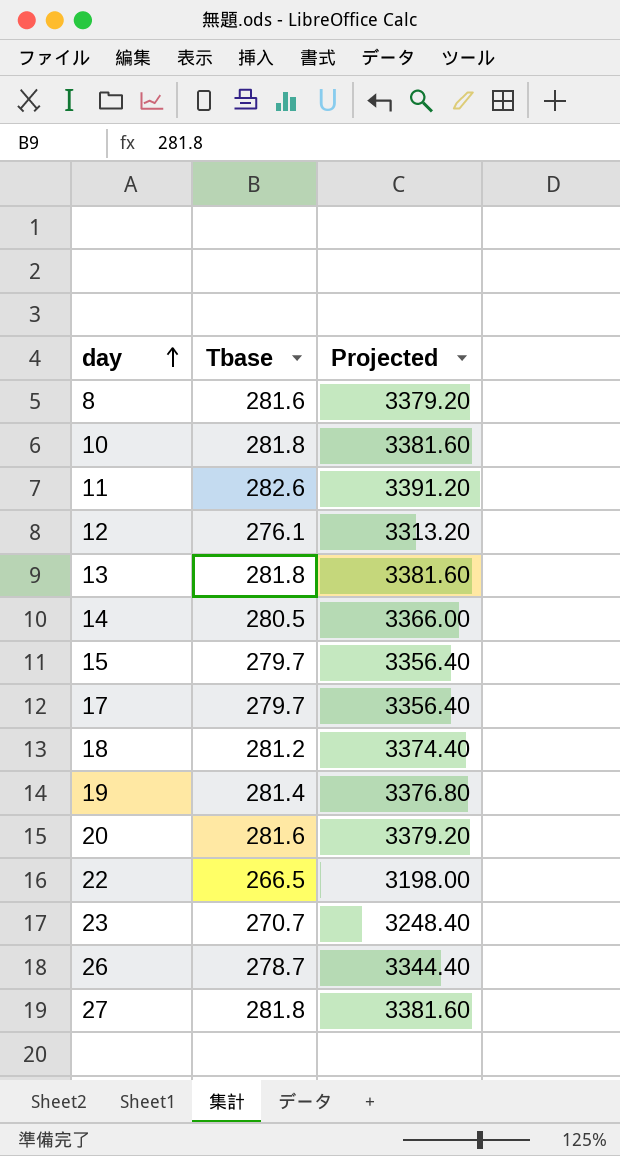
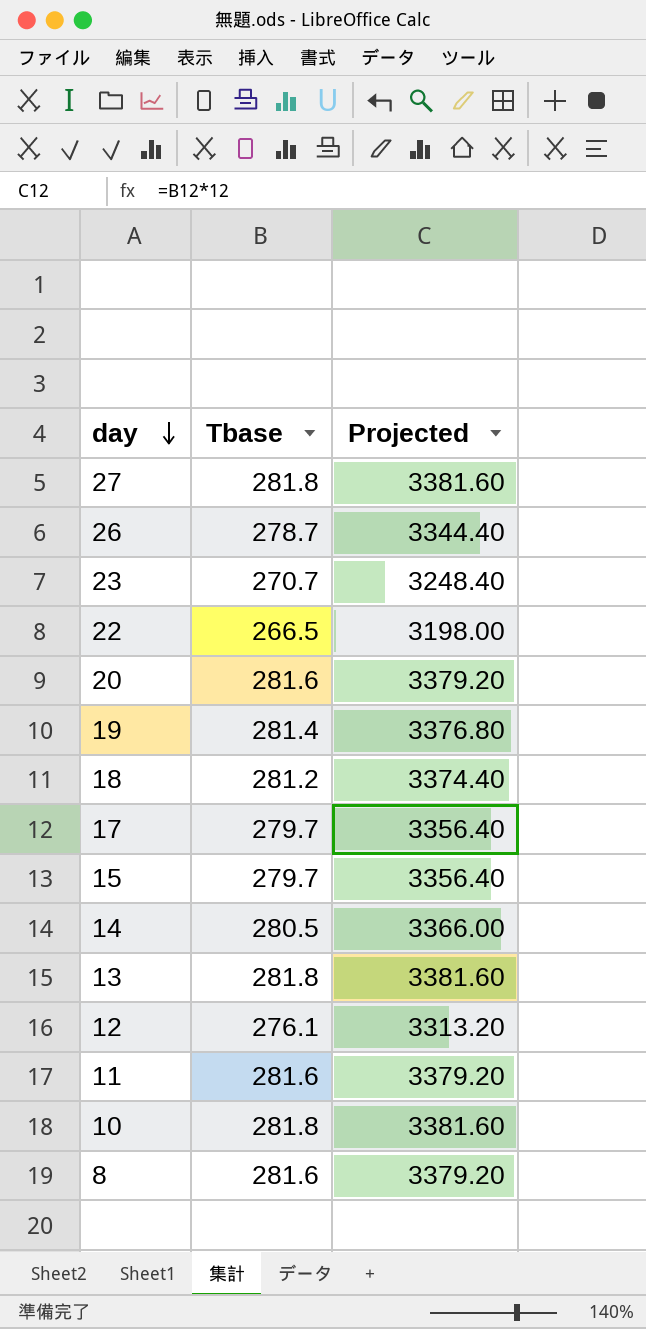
row order: day ascending -> day descending
11 | Tbase: 282.6 -> 281.6
11 | Projected: 3391.20 -> 3379.20

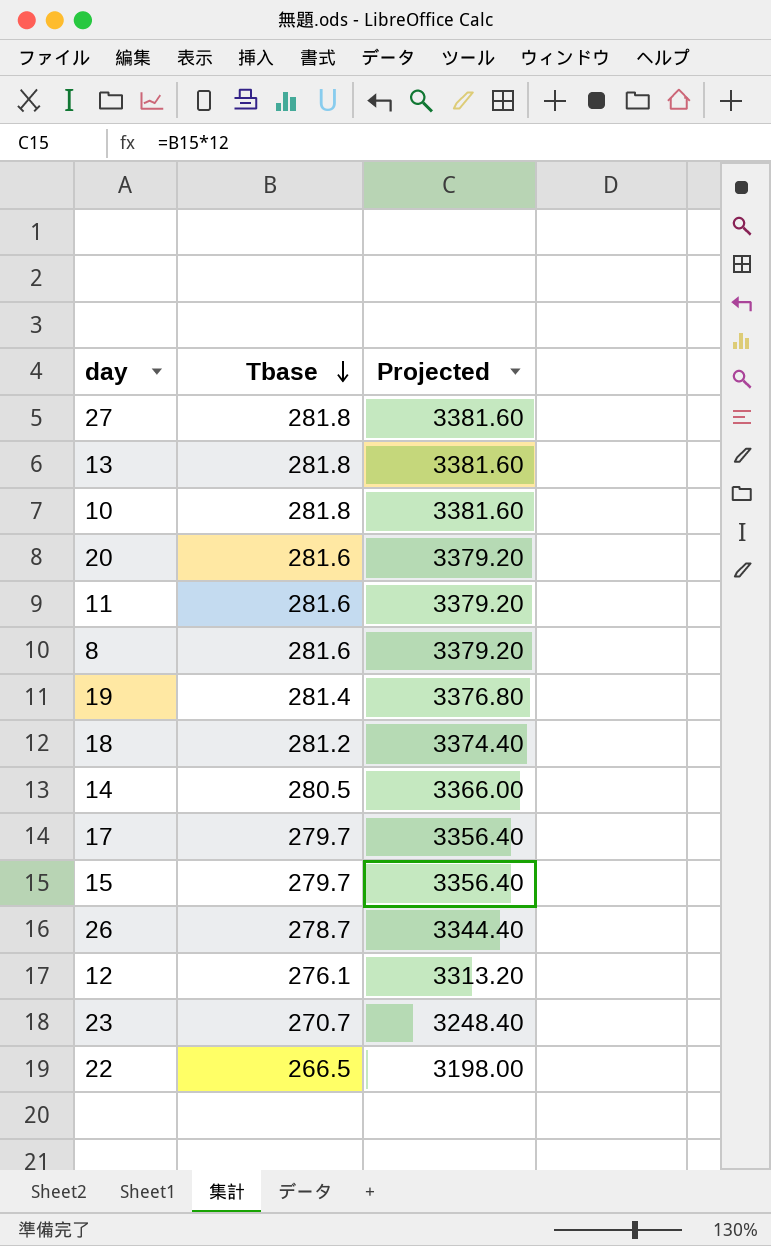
row order: day descending -> Tbase descending

